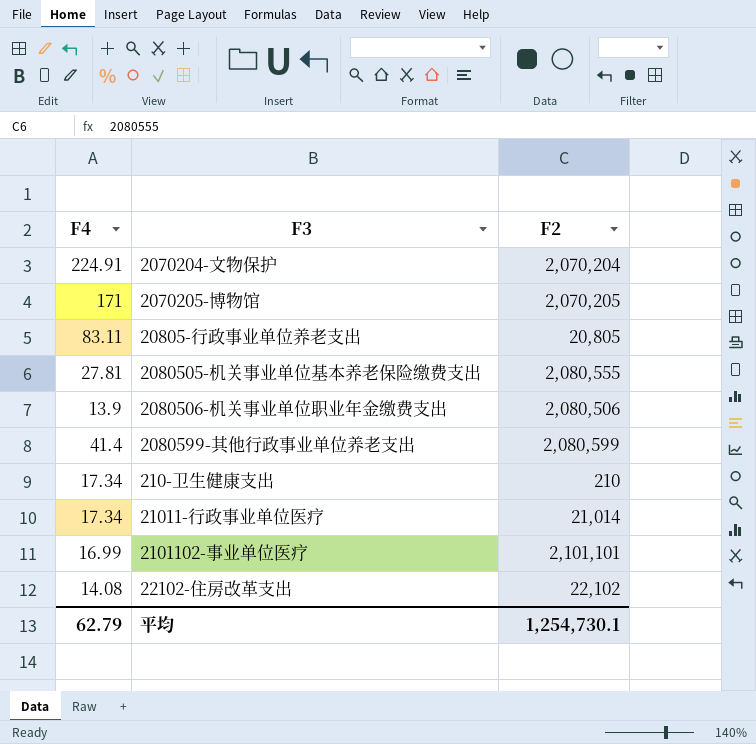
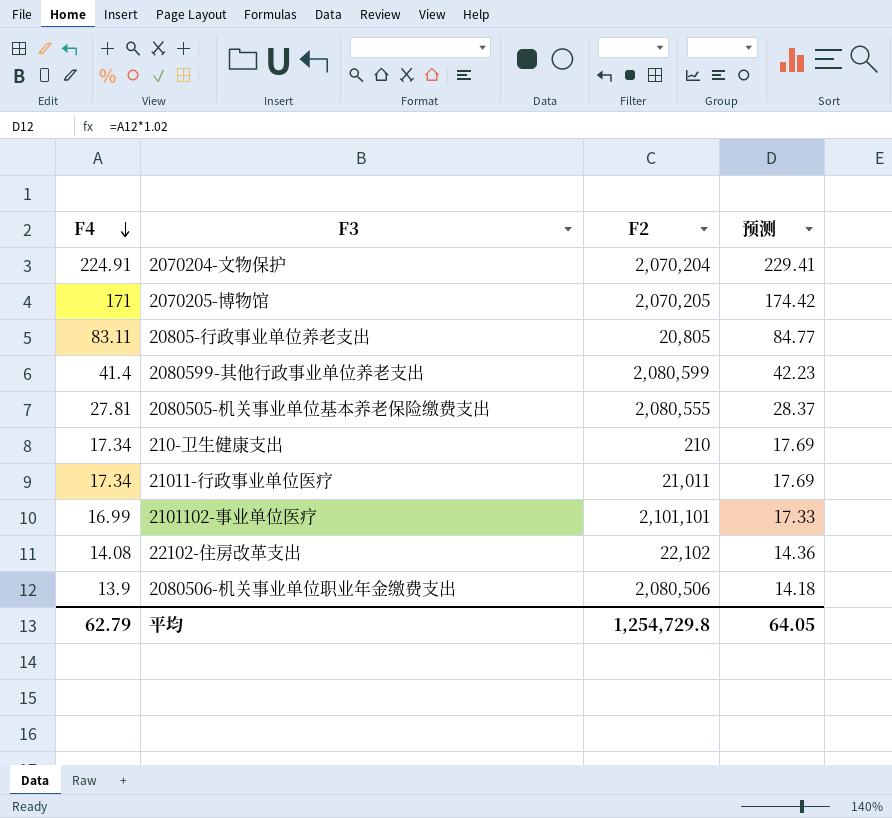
row order: none -> F4 descending
column 预测 | formula: none -> [F4] * 1.02
21011-行政事业单位医疗 | F2: 21,014 -> 21,011
平均 | F2: 1,254,730.1 -> 1,254,729.8

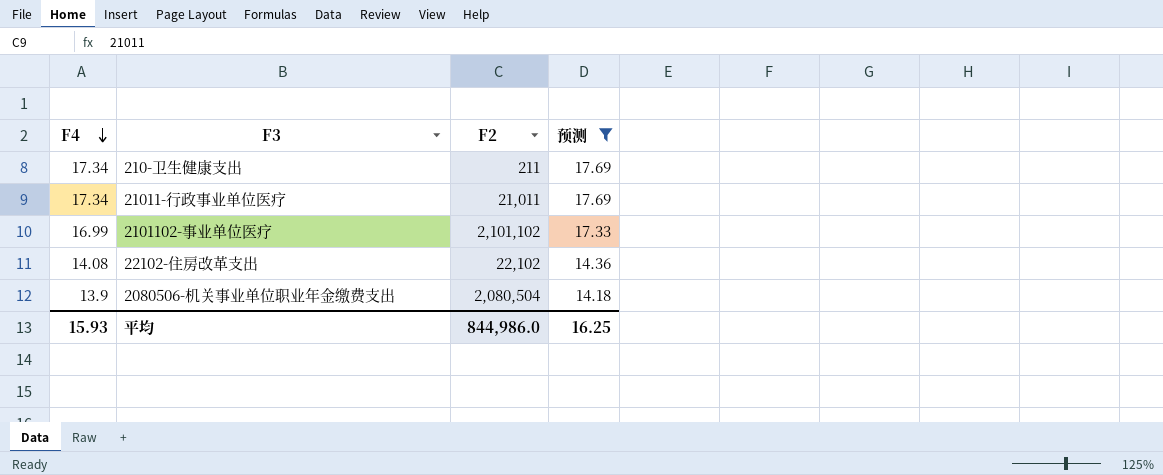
filter: none -> 预测 <= 17.69
210-卫生健康支出 | F2: 210 -> 211
2101102-事业单位医疗 | F2: 2,101,101 -> 2,101,102
2080506-机关事业单位职业年金缴费支出 | F2: 2,080,506 -> 2,080,504
平均 | F4: 62.79 -> 15.93
平均 | F2: 1,254,729.8 -> 844,986.0
平均 | 预测: 64.05 -> 16.25

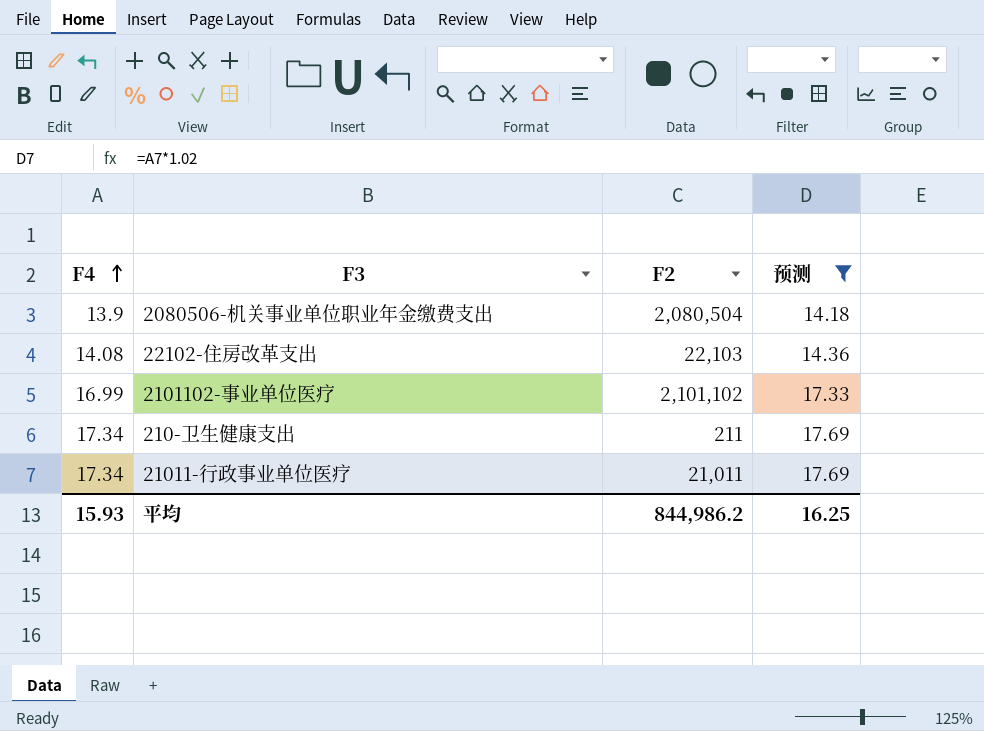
row order: F4 descending -> F4 ascending
22102-住房改革支出 | F2: 22,102 -> 22,103
平均 | F2: 844,986.0 -> 844,986.2

